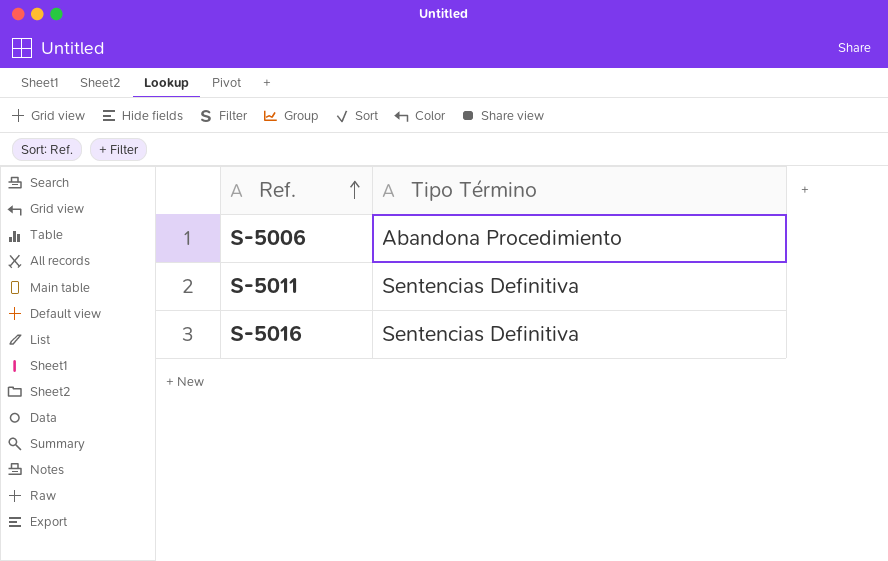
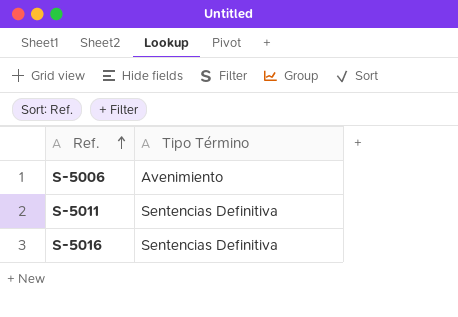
S-5006 | Tipo Término: Abandona Procedimiento -> Avenimiento

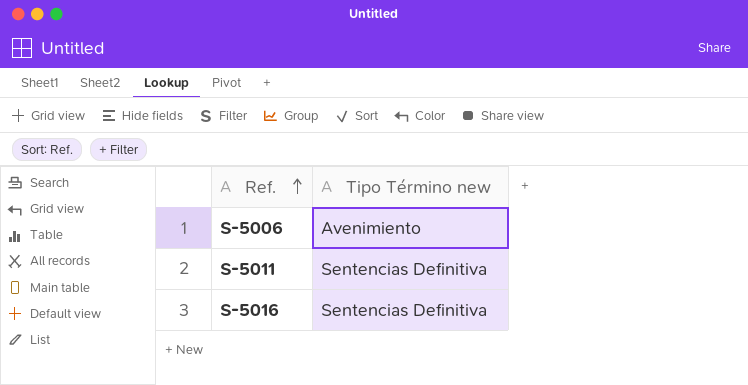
column name: Tipo Término -> Tipo Término new

